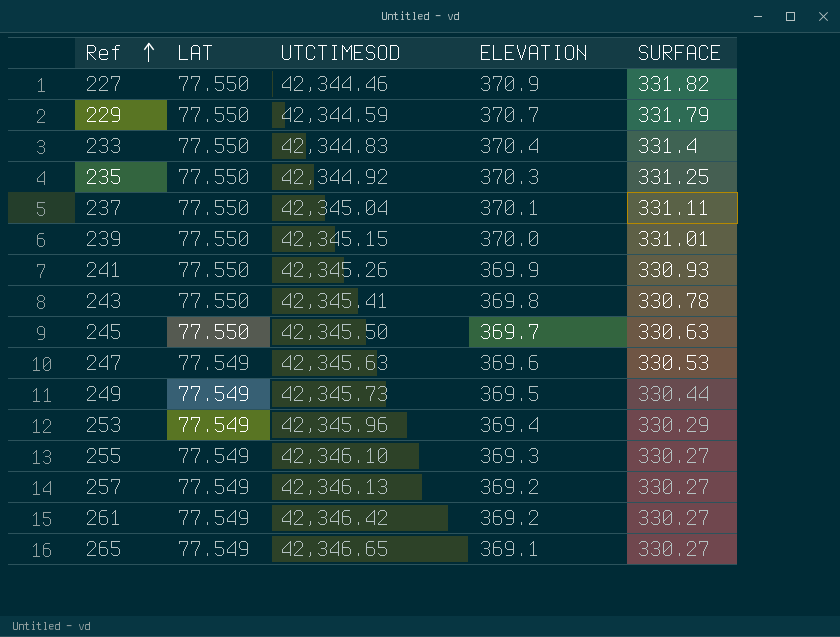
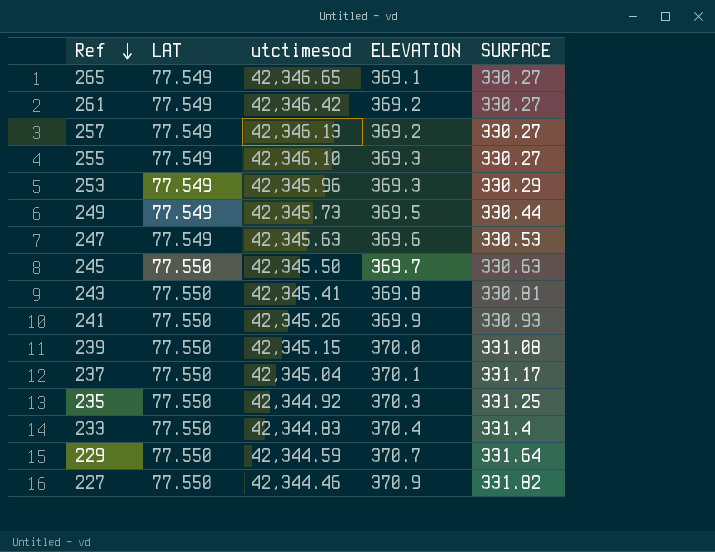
row order: Ref ascending -> Ref descending
column name: UTCTIMESOD -> utctimesod
253 | ELEVATION: 369.4 -> 369.3
243 | SURFACE: 330.78 -> 330.81
239 | SURFACE: 331.01 -> 331.08
237 | SURFACE: 331.11 -> 331.17
229 | SURFACE: 331.79 -> 331.64

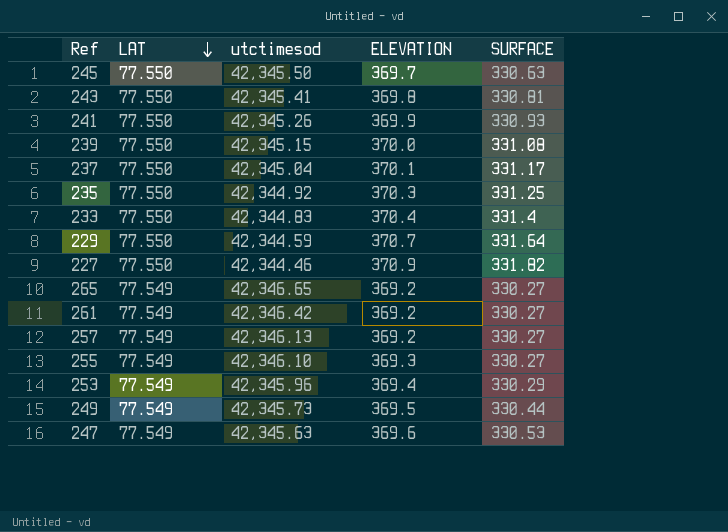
row order: Ref descending -> LAT descending
265 | ELEVATION: 369.1 -> 369.2
253 | ELEVATION: 369.3 -> 369.4

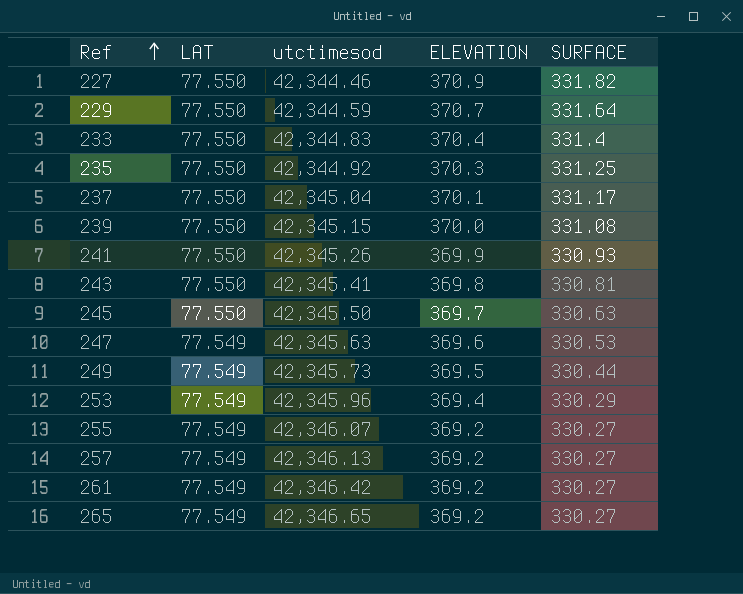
row order: LAT descending -> Ref ascending
255 | utctimesod: 42,346.10 -> 42,346.07
255 | ELEVATION: 369.3 -> 369.2

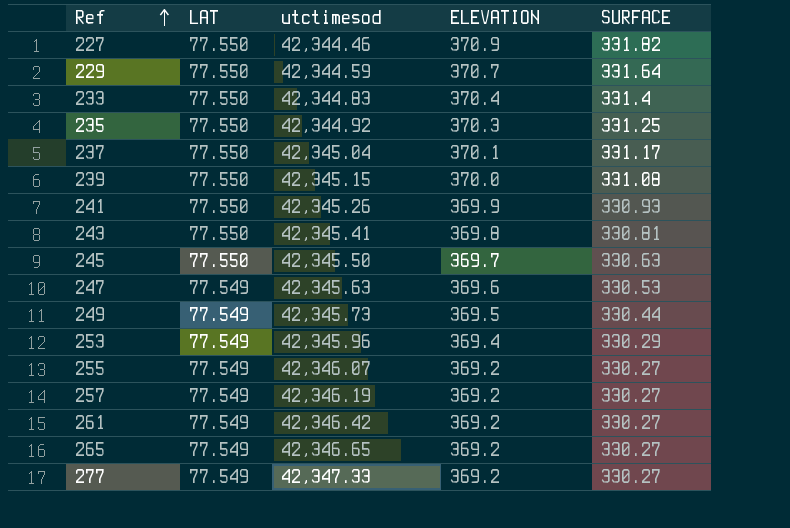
257 | utctimesod: 42,346.13 -> 42,346.19
row 277: none -> 77.549 | 42,347.33 | 369.2 | 330.27

